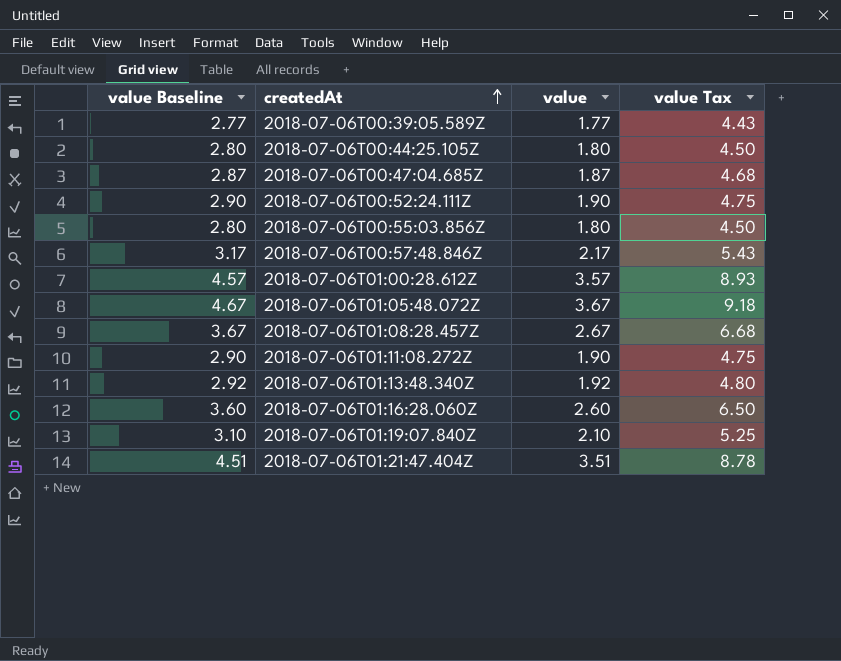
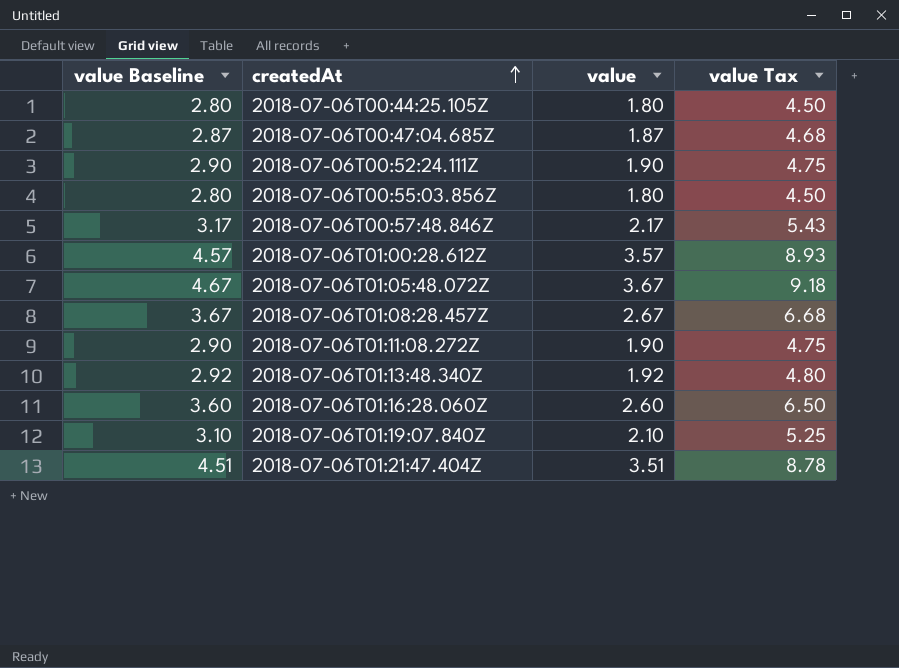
row 2018-07-06T00:39:05.589Z: 2.77 | 1.77 | 4.43 -> none

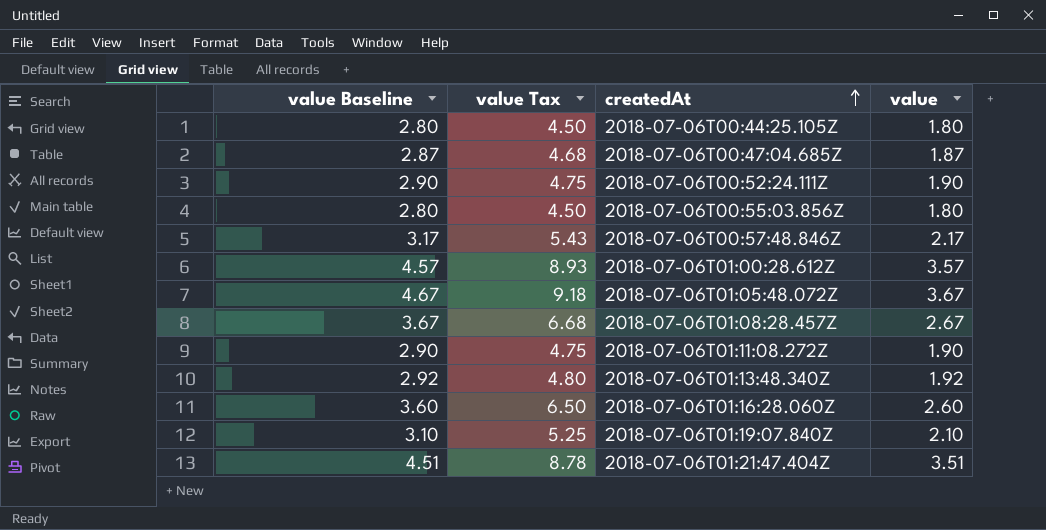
column value Tax | position: 4 -> 2

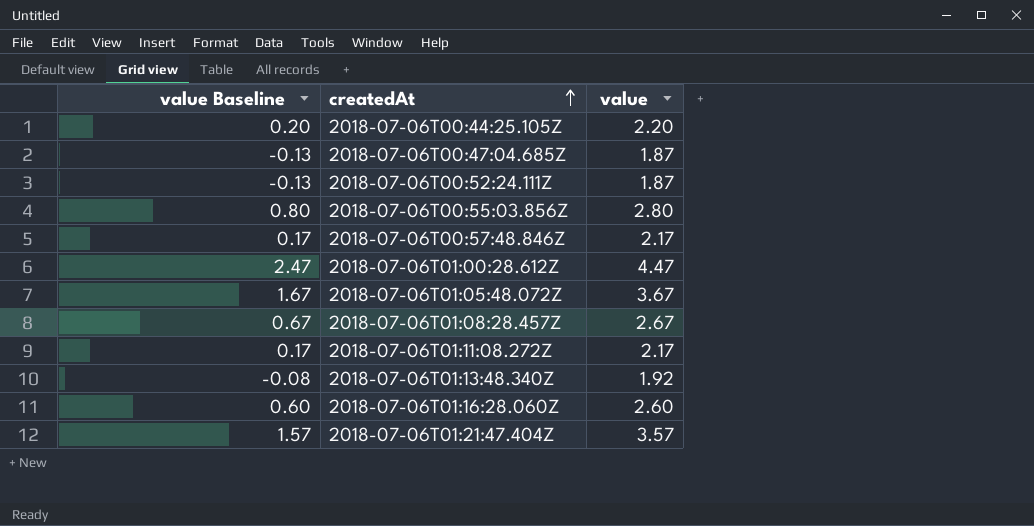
column value Tax | formula: [value] * 2.5 -> none
column value Baseline | formula: [value] + 1 -> [value] - 2
row 2018-07-06T01:19:07.840Z: 3.10 | 5.25 | 2.10 -> none
2018-07-06T00:44:25.105Z | value: 1.80 -> 2.20
2018-07-06T00:52:24.111Z | value: 1.90 -> 1.87
2018-07-06T00:55:03.856Z | value: 1.80 -> 2.80
2018-07-06T01:00:28.612Z | value: 3.57 -> 4.47
2018-07-06T01:11:08.272Z | value: 1.90 -> 2.17
2018-07-06T01:21:47.404Z | value: 3.51 -> 3.57

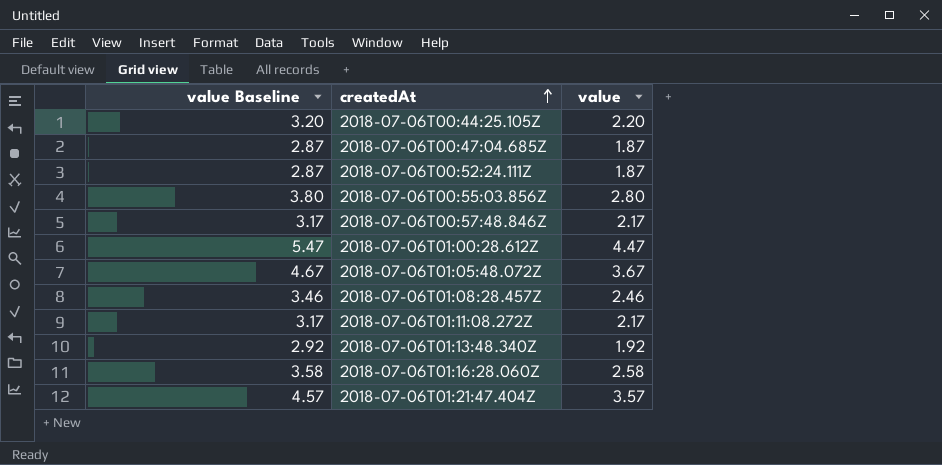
column value Baseline | formula: [value] - 2 -> [value] + 1
2018-07-06T01:08:28.457Z | value: 2.67 -> 2.46
2018-07-06T01:16:28.060Z | value: 2.60 -> 2.58

